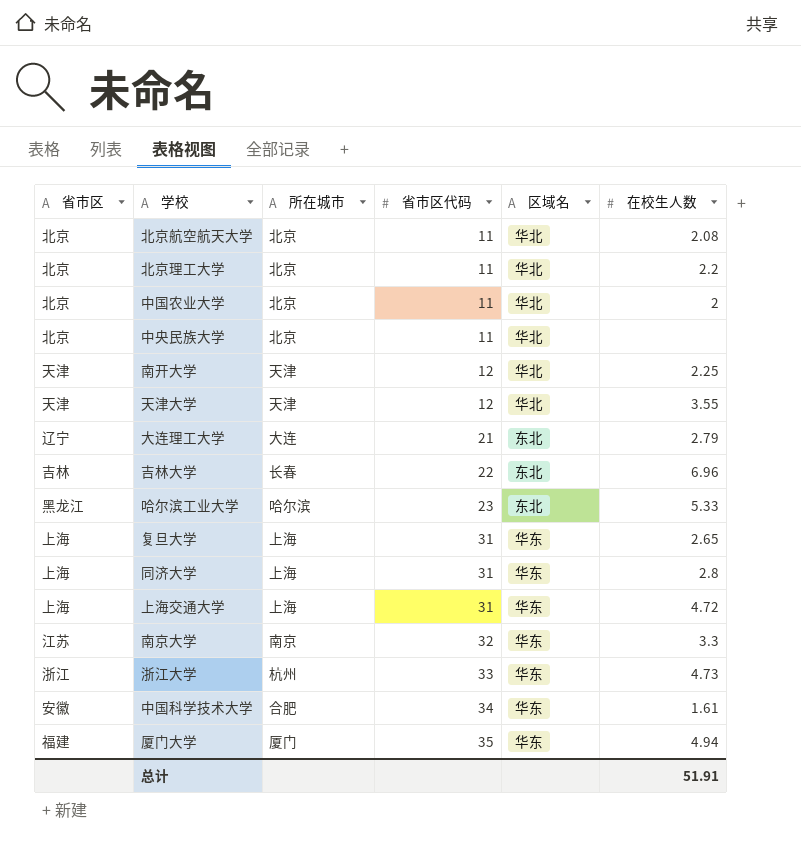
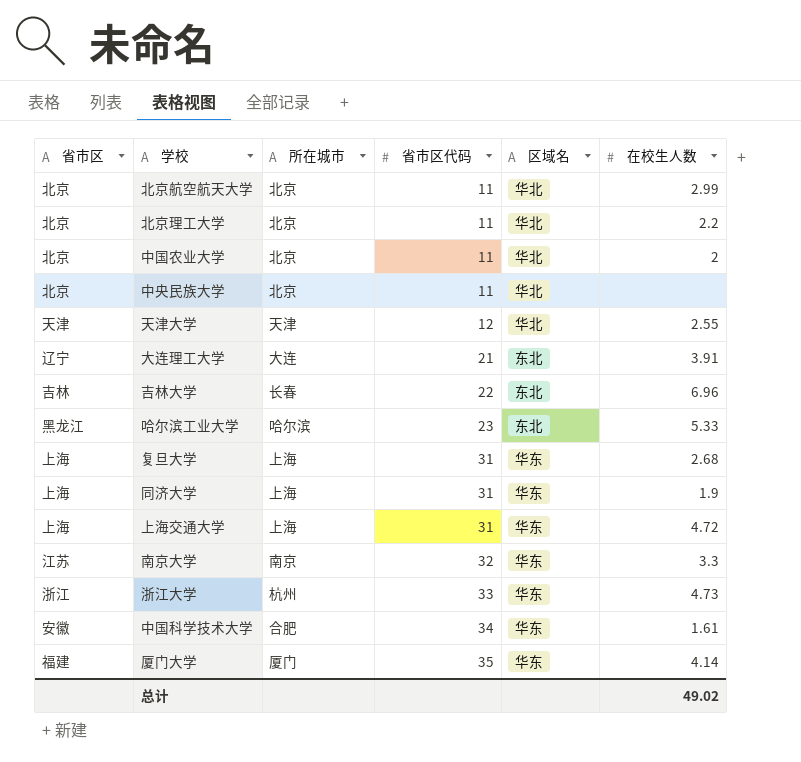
row 南开大学: 天津 | 天津 | 12 | 华北 | 2.25 -> none
北京航空航天大学 | 在校生人数: 2.08 -> 2.99
天津大学 | 在校生人数: 3.55 -> 2.55
大连理工大学 | 在校生人数: 2.79 -> 3.91
复旦大学 | 在校生人数: 2.65 -> 2.68
同济大学 | 在校生人数: 2.8 -> 1.9
厦门大学 | 在校生人数: 4.94 -> 4.14
总计 | 在校生人数: 51.91 -> 49.02

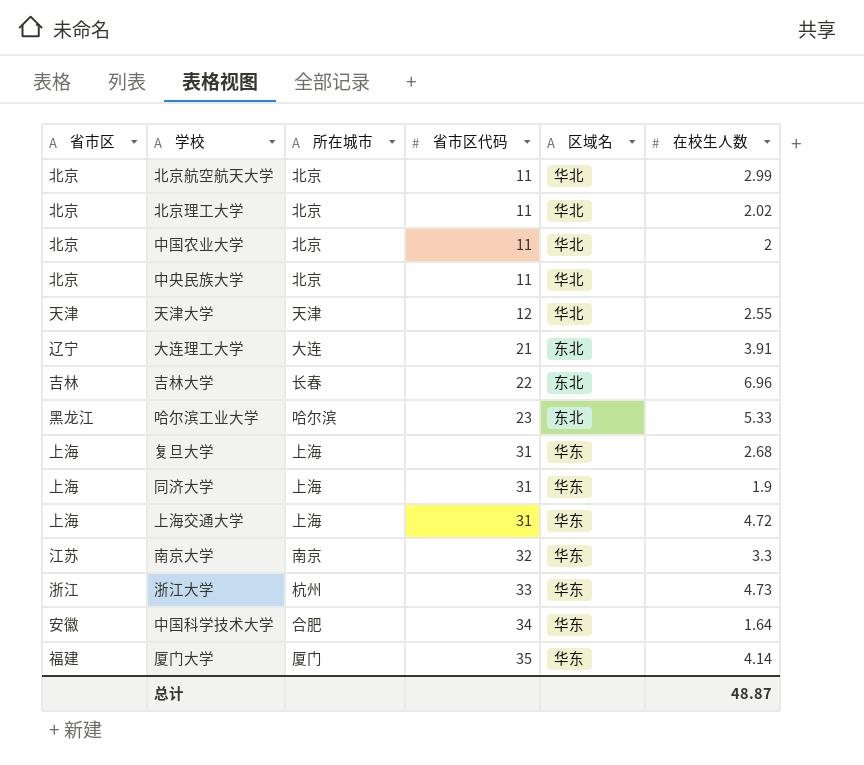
北京理工大学 | 在校生人数: 2.2 -> 2.02
中国科学技术大学 | 在校生人数: 1.61 -> 1.64
总计 | 在校生人数: 49.02 -> 48.87

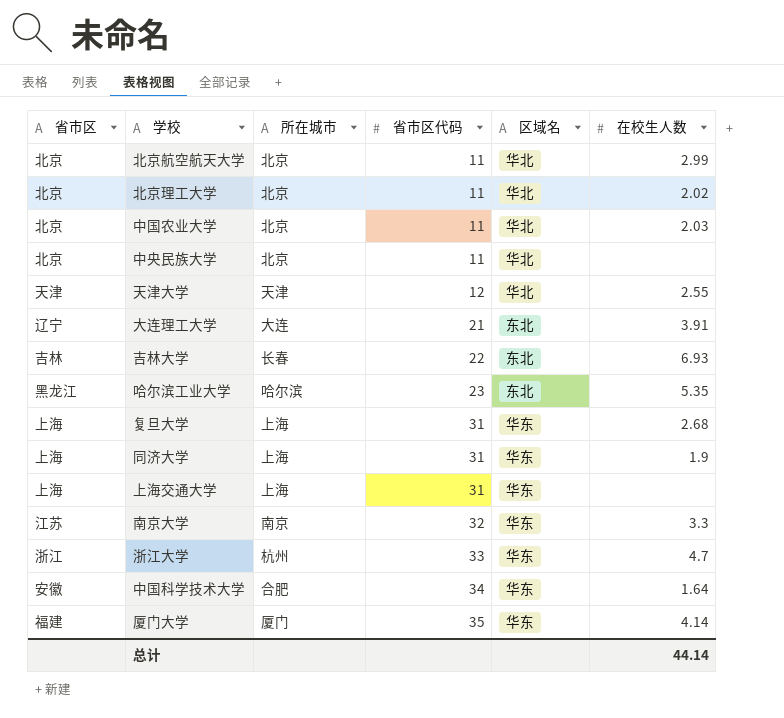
中国农业大学 | 在校生人数: 2 -> 2.03
吉林大学 | 在校生人数: 6.96 -> 6.93
哈尔滨工业大学 | 在校生人数: 5.33 -> 5.35
上海交通大学 | 在校生人数: 4.72 -> none
浙江大学 | 在校生人数: 4.73 -> 4.7
总计 | 在校生人数: 48.87 -> 44.14

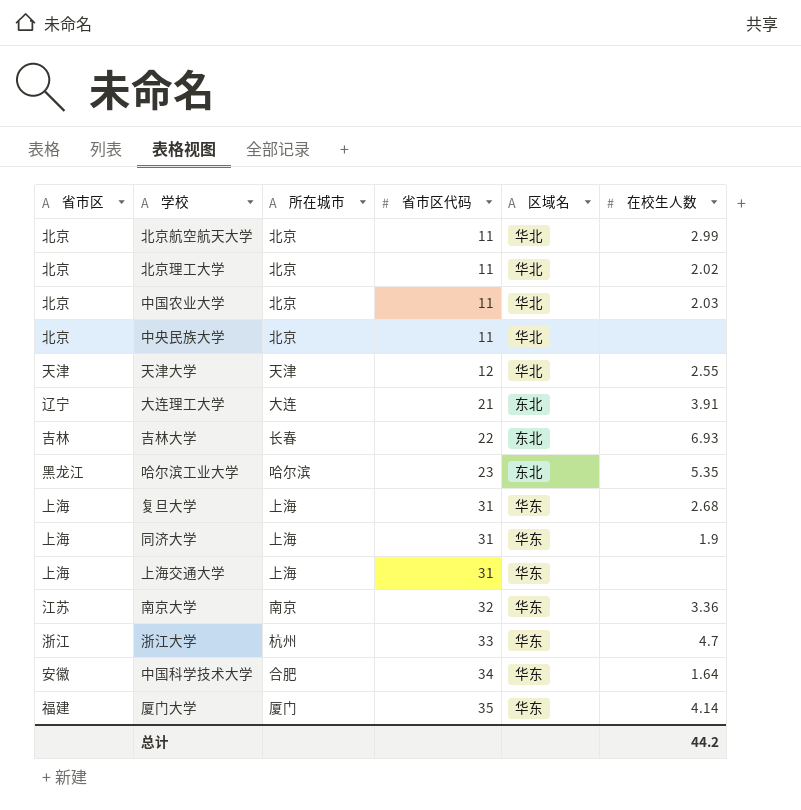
南京大学 | 在校生人数: 3.3 -> 3.36
总计 | 在校生人数: 44.14 -> 44.2

